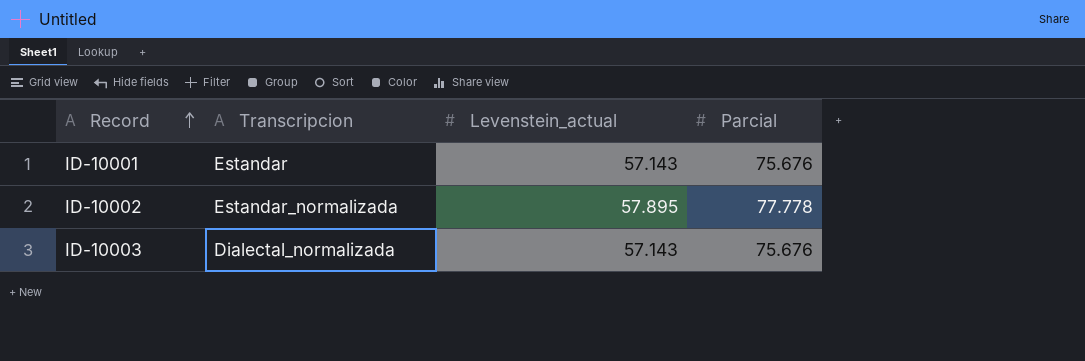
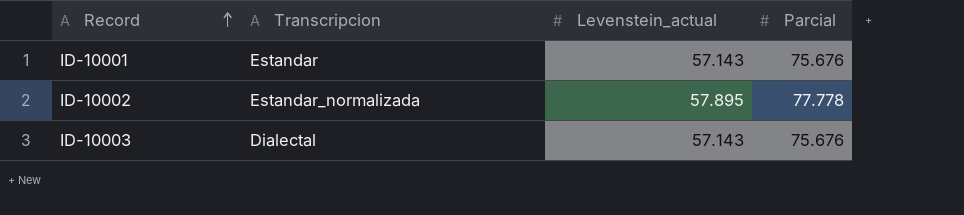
ID-10003 | Transcripcion: Dialectal_normalizada -> Dialectal

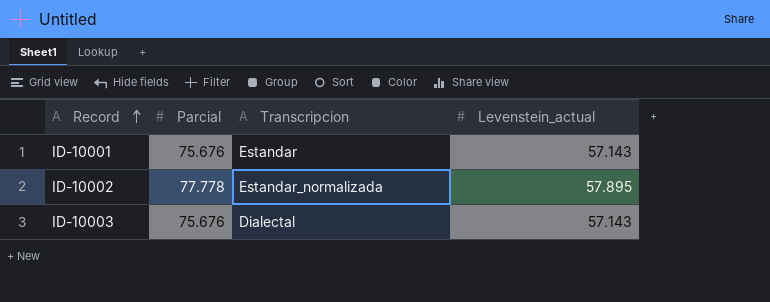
column Parcial | position: 4 -> 2

